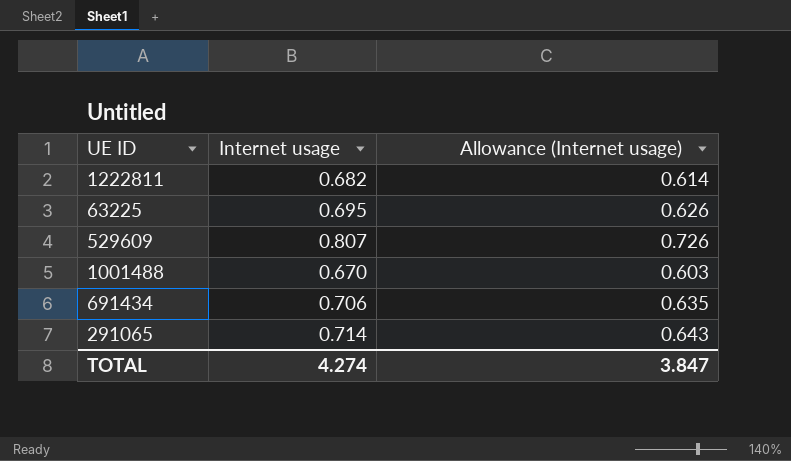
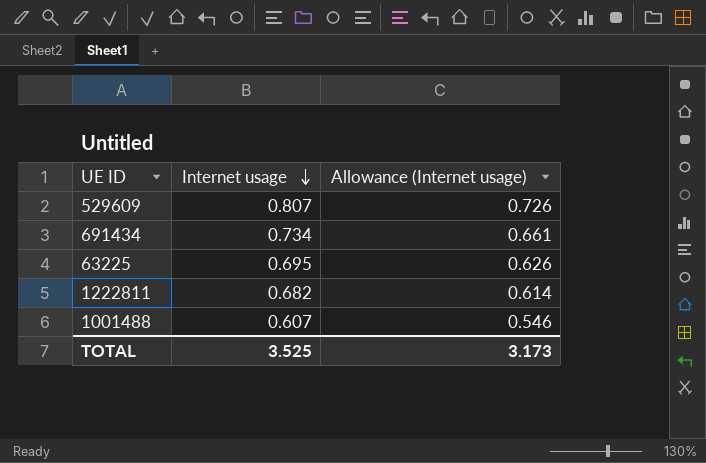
row order: none -> Internet usage descending
row 291065: 0.714 | 0.643 -> none
691434 | Internet usage: 0.706 -> 0.734
691434 | Allowance (Internet usage): 0.635 -> 0.661
1001488 | Internet usage: 0.670 -> 0.607
1001488 | Allowance (Internet usage): 0.603 -> 0.546
TOTAL | Internet usage: 4.274 -> 3.525
TOTAL | Allowance (Internet usage): 3.847 -> 3.173

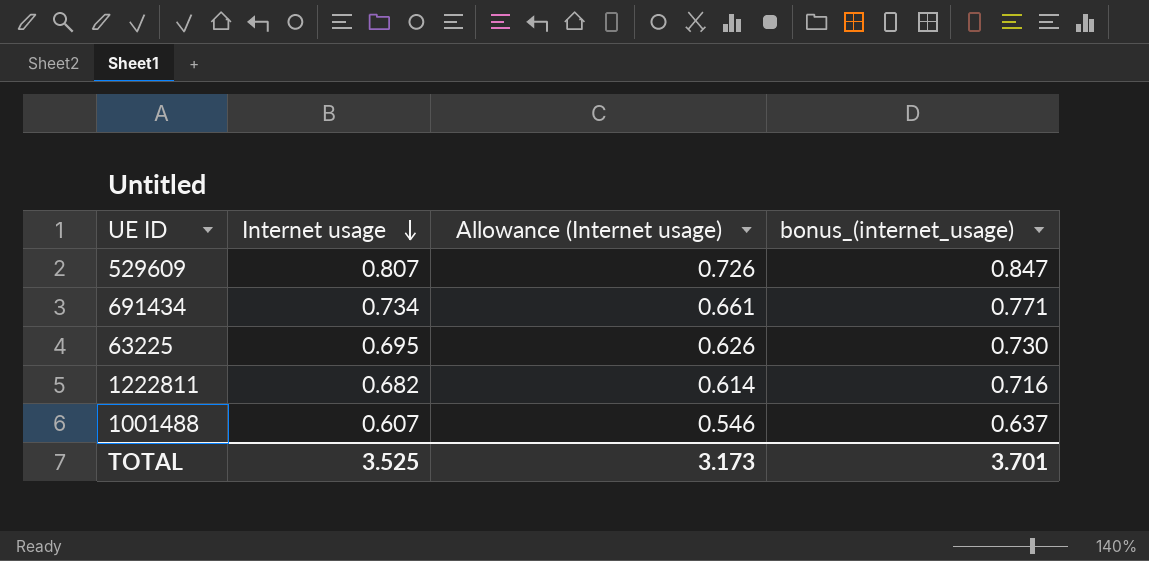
column bonus_(internet_usage) | formula: none -> [Internet usage] * 1.05

